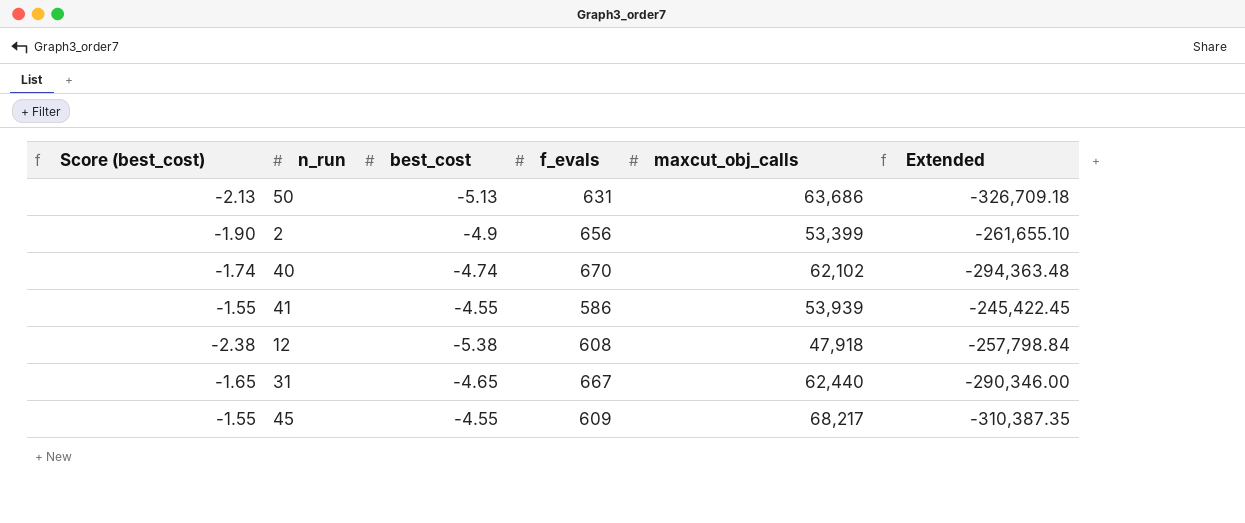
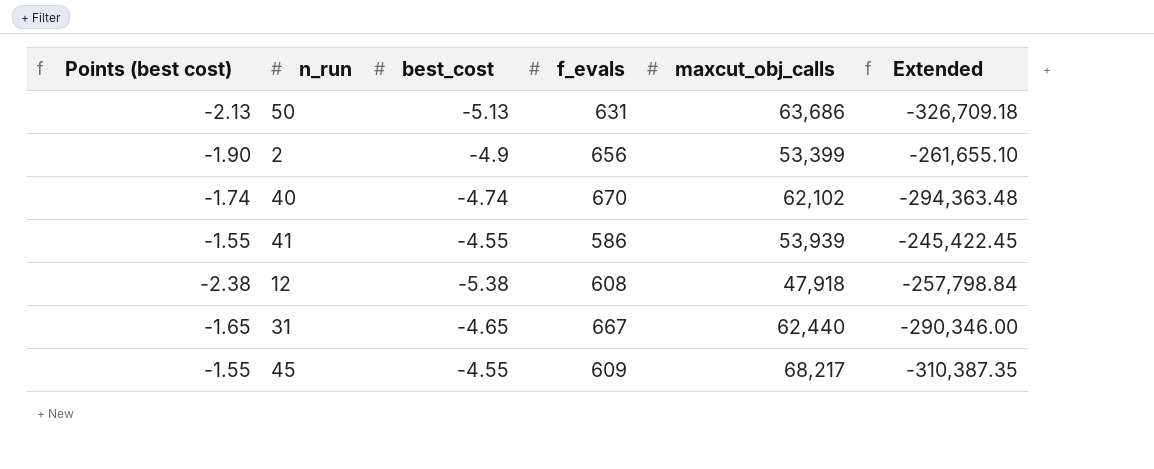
column name: Score (best_cost) -> Points (best cost)

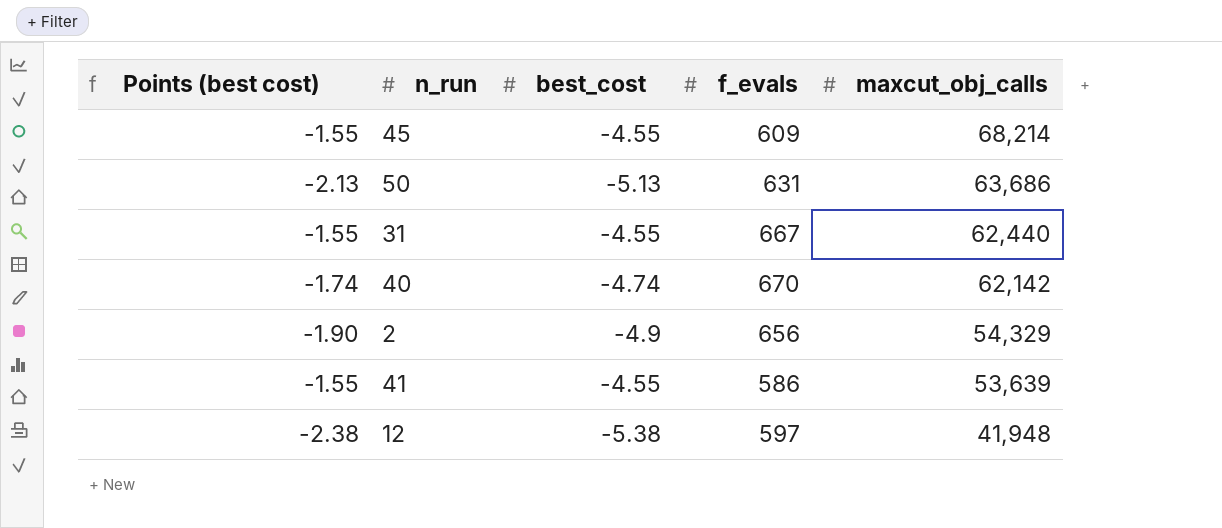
row order: none -> maxcut_obj_calls descending
column Extended | formula: [best_cost] * [maxcut_obj_calls] -> none
45 | maxcut_obj_calls: 68,217 -> 68,214
31 | Points (best cost): -1.65 -> -1.55
31 | best_cost: -4.65 -> -4.55
40 | maxcut_obj_calls: 62,102 -> 62,142
2 | maxcut_obj_calls: 53,399 -> 54,329
41 | maxcut_obj_calls: 53,939 -> 53,639
12 | f_evals: 608 -> 597
12 | maxcut_obj_calls: 47,918 -> 41,948

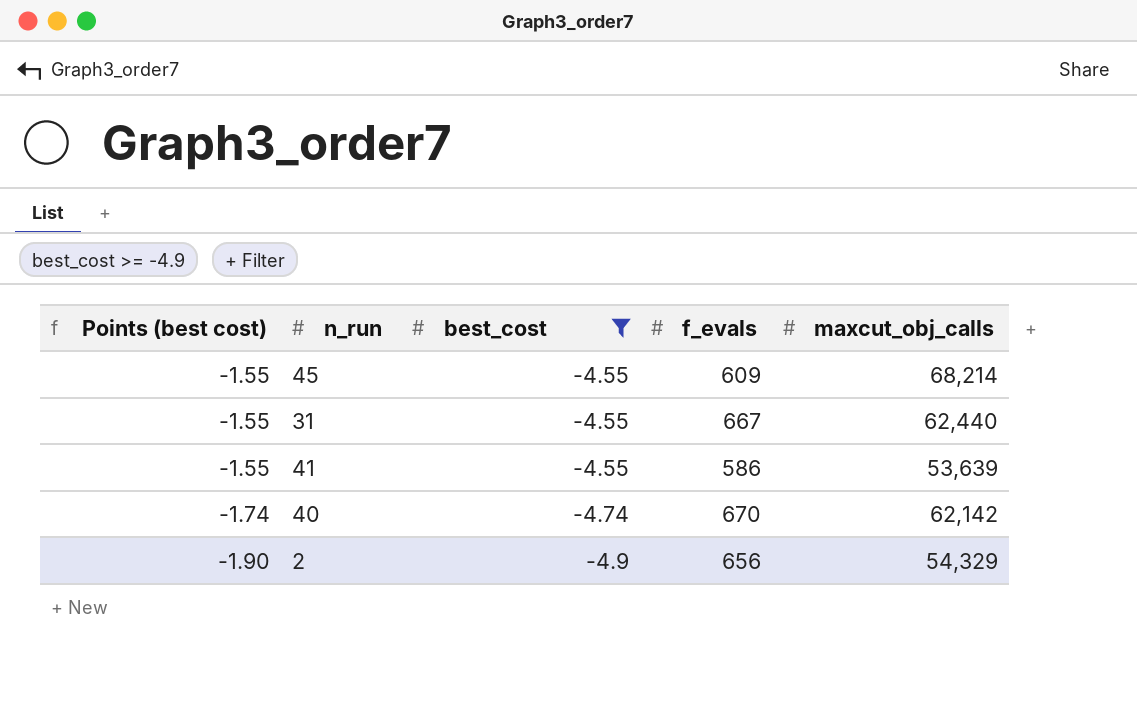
filter: none -> best_cost >= -4.9
row order: maxcut_obj_calls descending -> Points (best cost) descending

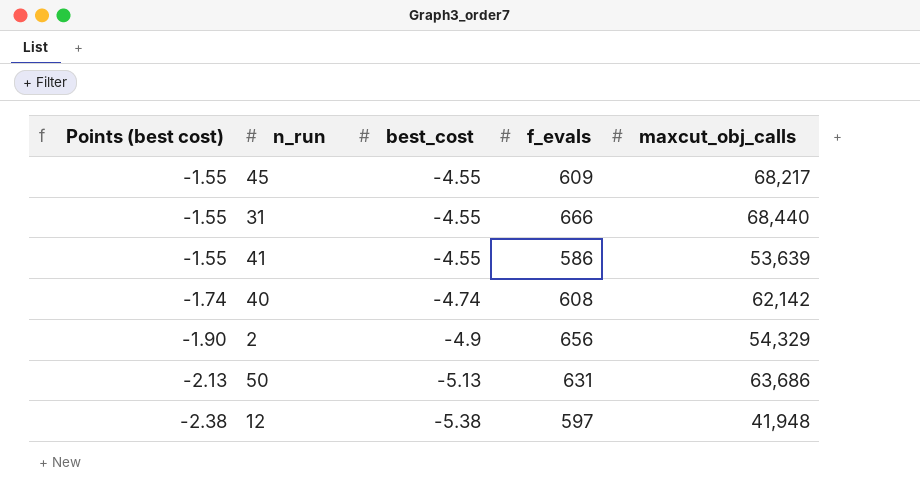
filter: best_cost >= -4.9 -> none
45 | maxcut_obj_calls: 68,214 -> 68,217
31 | f_evals: 667 -> 666
31 | maxcut_obj_calls: 62,440 -> 68,440
40 | f_evals: 670 -> 608

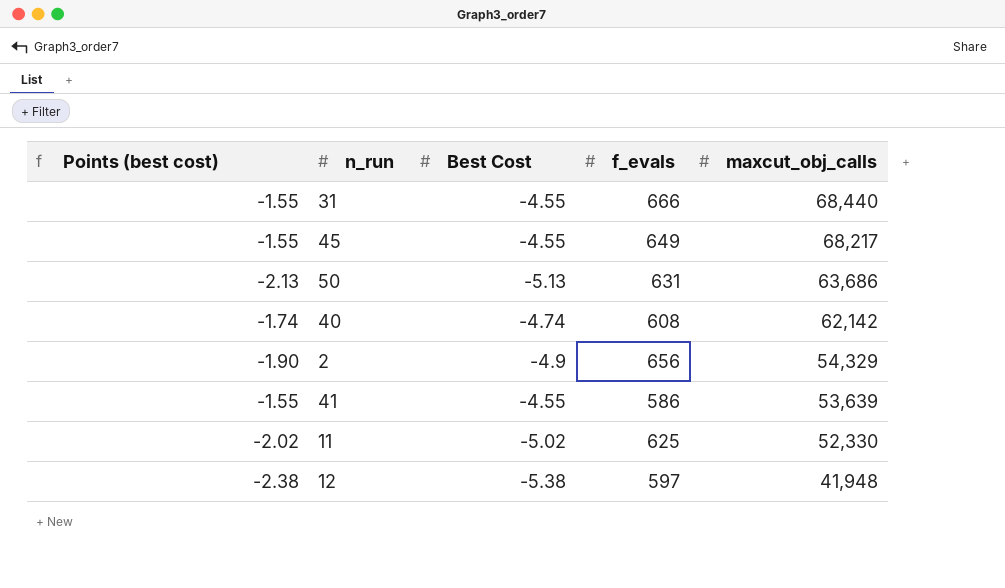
row order: Points (best cost) descending -> maxcut_obj_calls descending
column name: best_cost -> Best Cost
45 | f_evals: 609 -> 649
row 11: none -> -2.02 | -5.02 | 625 | 52,330

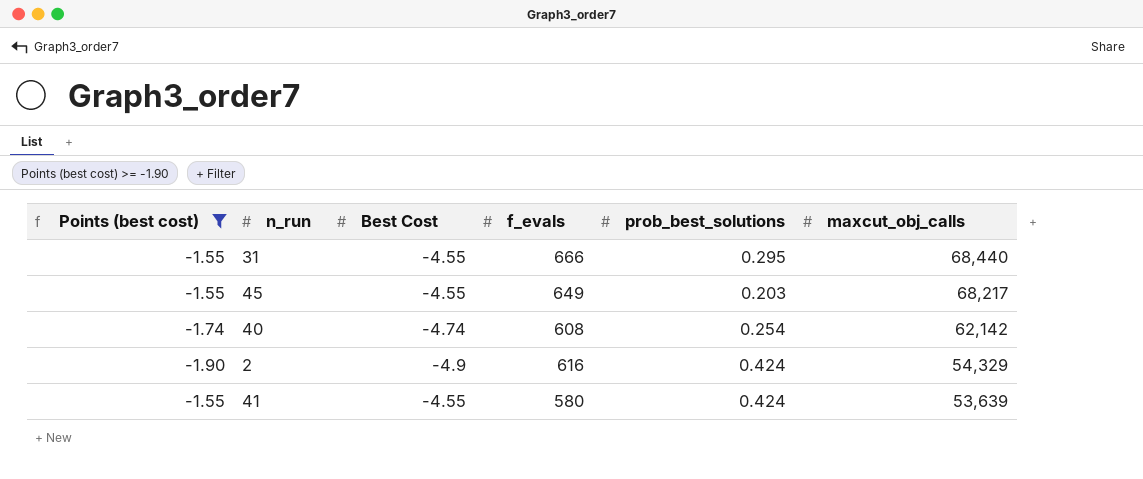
filter: none -> Points (best cost) >= -1.90
column prob_best_solutions | position: none -> 5
2 | f_evals: 656 -> 616
41 | f_evals: 586 -> 580

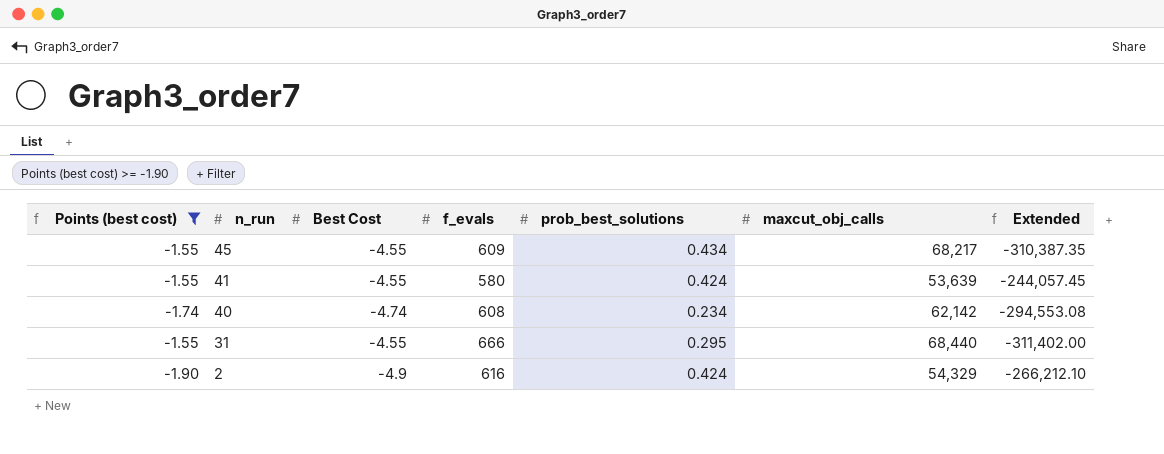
row order: maxcut_obj_calls descending -> n_run descending
column Extended | formula: none -> [Best Cost] * [maxcut_obj_calls]
45 | f_evals: 649 -> 609
45 | prob_best_solutions: 0.203 -> 0.434
40 | prob_best_solutions: 0.254 -> 0.234

